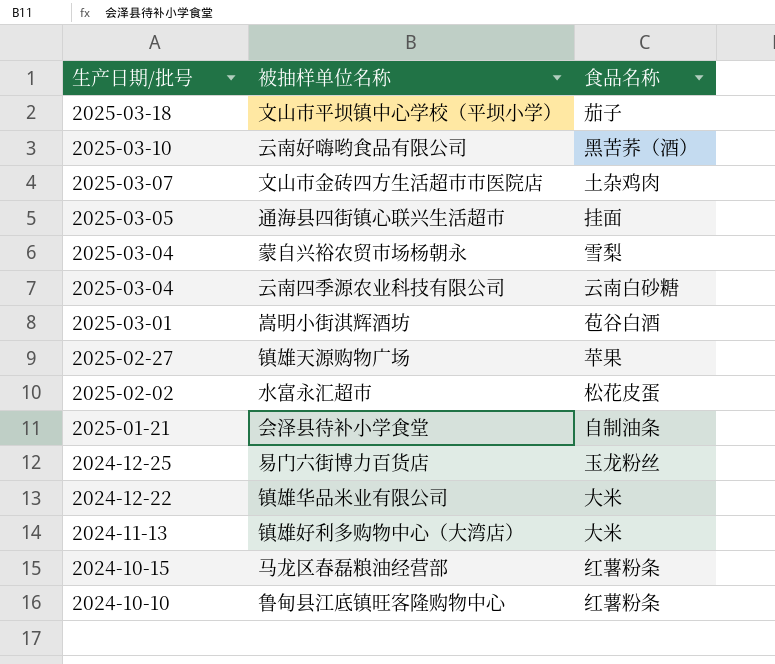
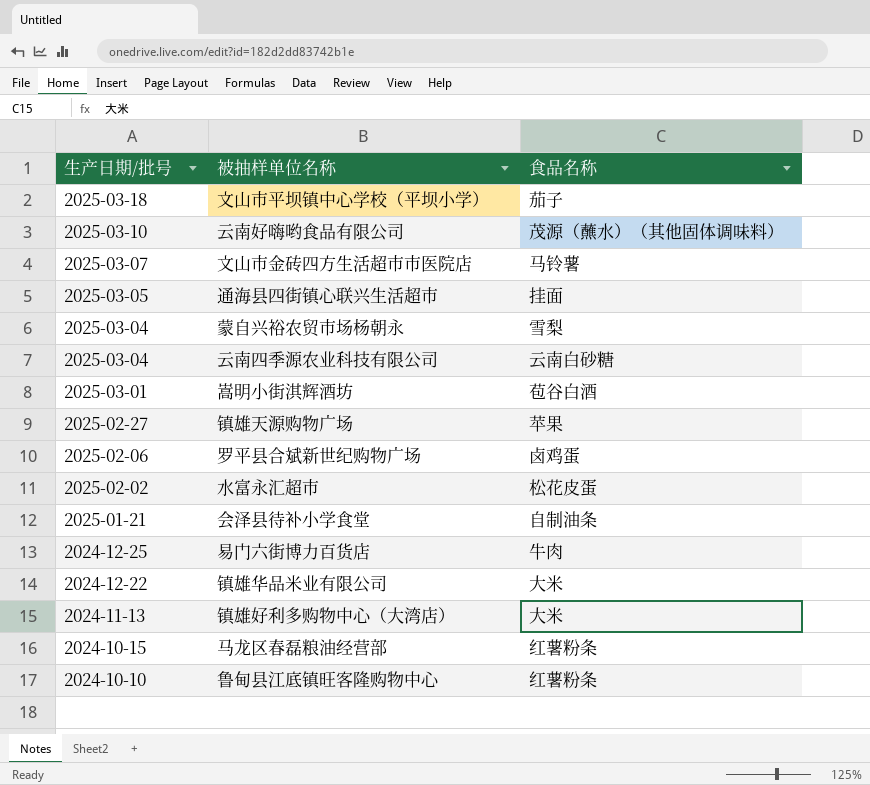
云南好嗨哟食品有限公司 | 食品名称: 黑苦荞（酒） -> 茂源（蘸水）（其他固体调味料）
文山市金砖四方生活超市市医院店 | 食品名称: 土杂鸡肉 -> 马铃薯
row 罗平县合斌新世纪购物广场: none -> 2025-02-06 | 卤鸡蛋
易门六街博力百货店 | 食品名称: 玉龙粉丝 -> 牛肉

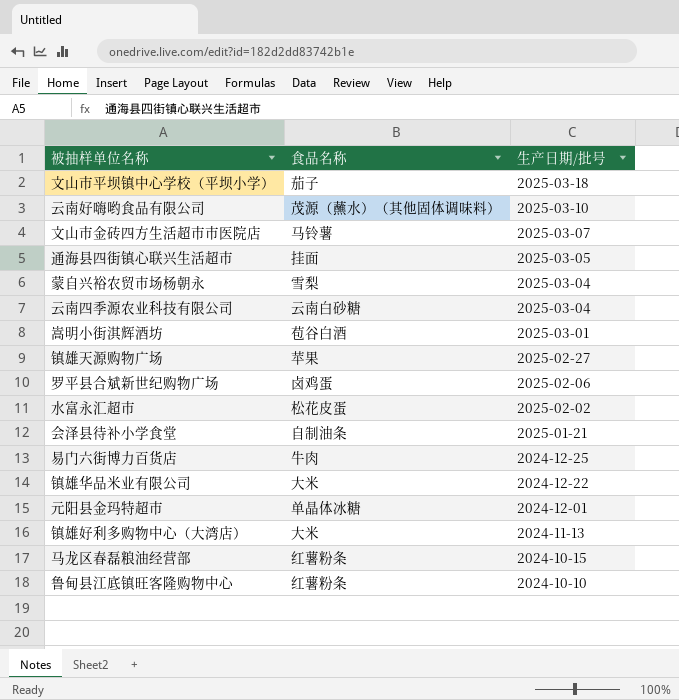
column 生产日期/批号 | position: 1 -> 3
row 元阳县金玛特超市: none -> 单晶体冰糖 | 2024-12-01

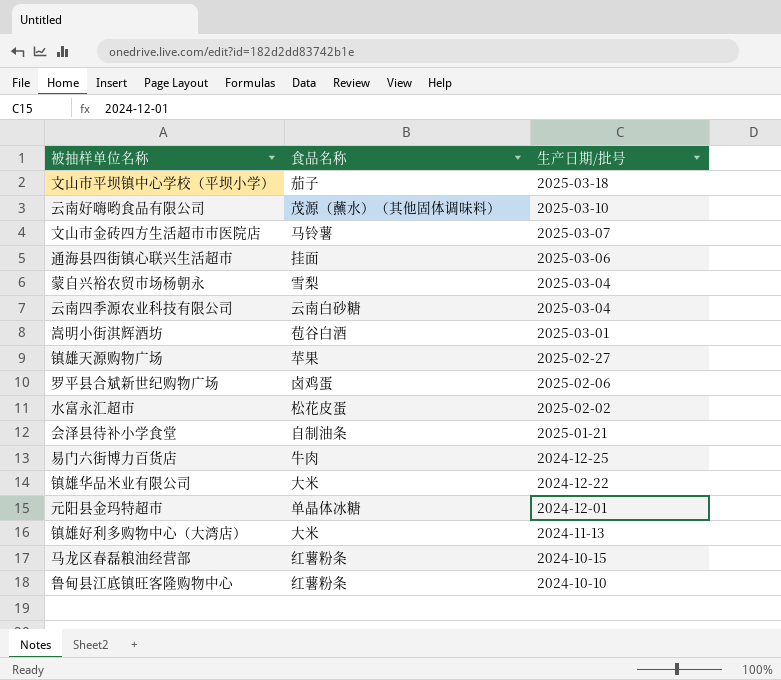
通海县四街镇心联兴生活超市 | 生产日期/批号: 2025-03-05 -> 2025-03-06

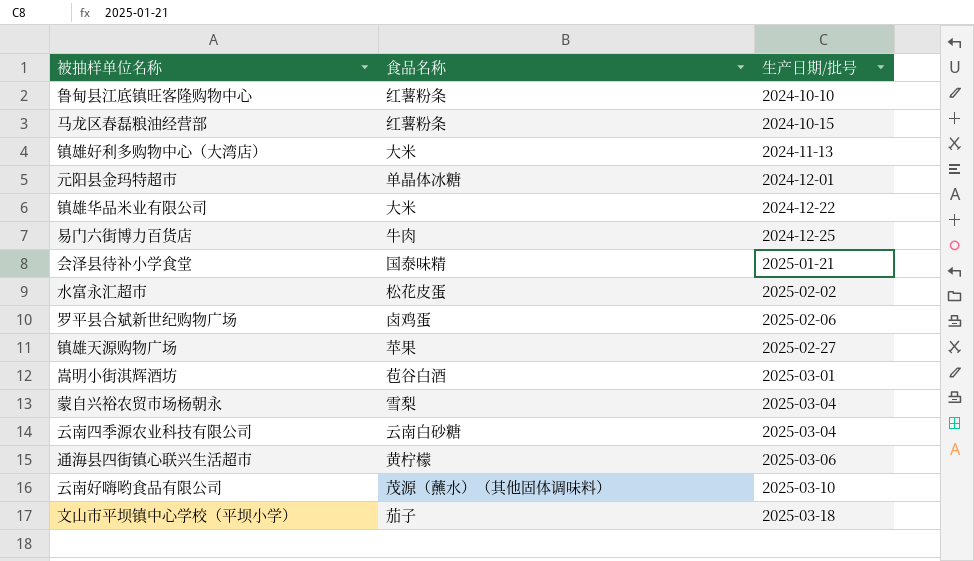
row order: 生产日期/批号 descending -> 生产日期/批号 ascending
row 文山市金砖四方生活超市市医院店: 马铃薯 | 2025-03-07 -> none
会泽县待补小学食堂 | 食品名称: 自制油条 -> 国泰味精
通海县四街镇心联兴生活超市 | 食品名称: 挂面 -> 黄柠檬

